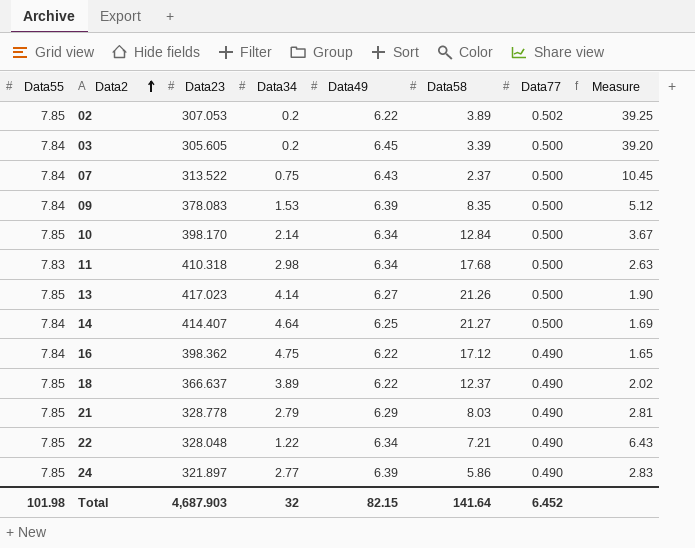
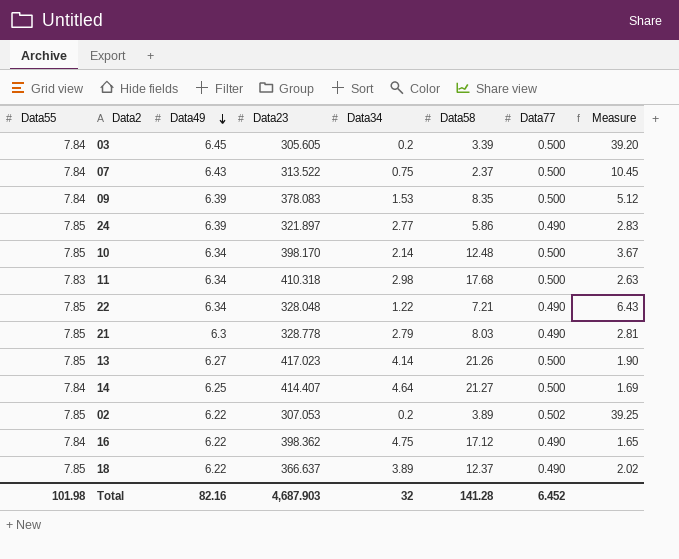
row order: Data2 ascending -> Data49 descending
column Data49 | position: 5 -> 3
10 | Data58: 12.84 -> 12.48
21 | Data49: 6.29 -> 6.3
Total | Data49: 82.15 -> 82.16
Total | Data58: 141.64 -> 141.28

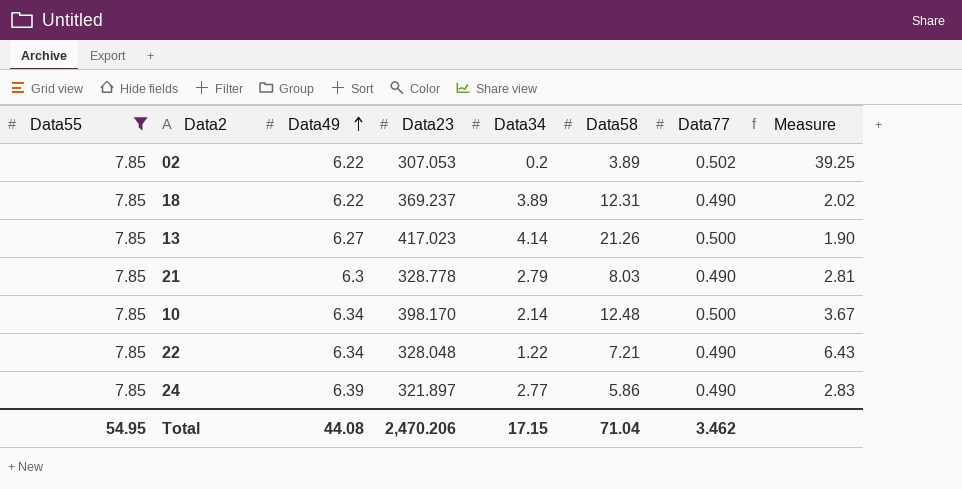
filter: none -> Data55 = 7.85
row order: Data49 descending -> Data49 ascending
18 | Data23: 366.637 -> 369.237
18 | Data58: 12.37 -> 12.31
Total | Data55: 101.98 -> 54.95
Total | Data49: 82.16 -> 44.08
Total | Data23: 4,687.903 -> 2,470.206
Total | Data34: 32 -> 17.15
Total | Data58: 141.28 -> 71.04
Total | Data77: 6.452 -> 3.462

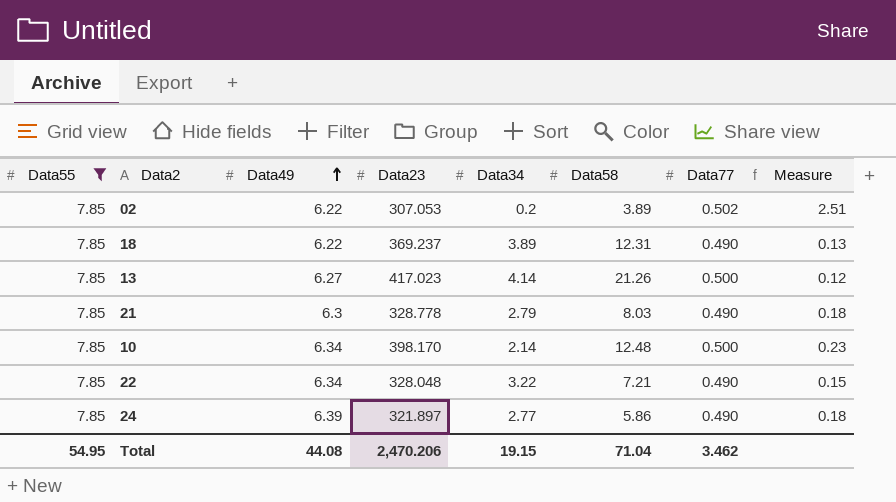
column Measure | formula: [Data55] / [Data34] -> [Data77] / [Data34]
22 | Data34: 1.22 -> 3.22
Total | Data34: 17.15 -> 19.15

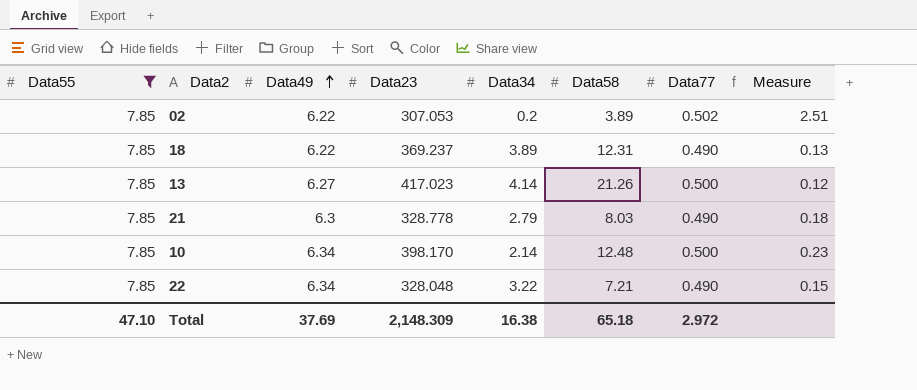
row 24: 7.85 | 6.39 | 321.897 | 2.77 | 5.86 | 0.490 | 0.18 -> none
Total | Data55: 54.95 -> 47.10
Total | Data49: 44.08 -> 37.69
Total | Data23: 2,470.206 -> 2,148.309
Total | Data34: 19.15 -> 16.38
Total | Data58: 71.04 -> 65.18
Total | Data77: 3.462 -> 2.972

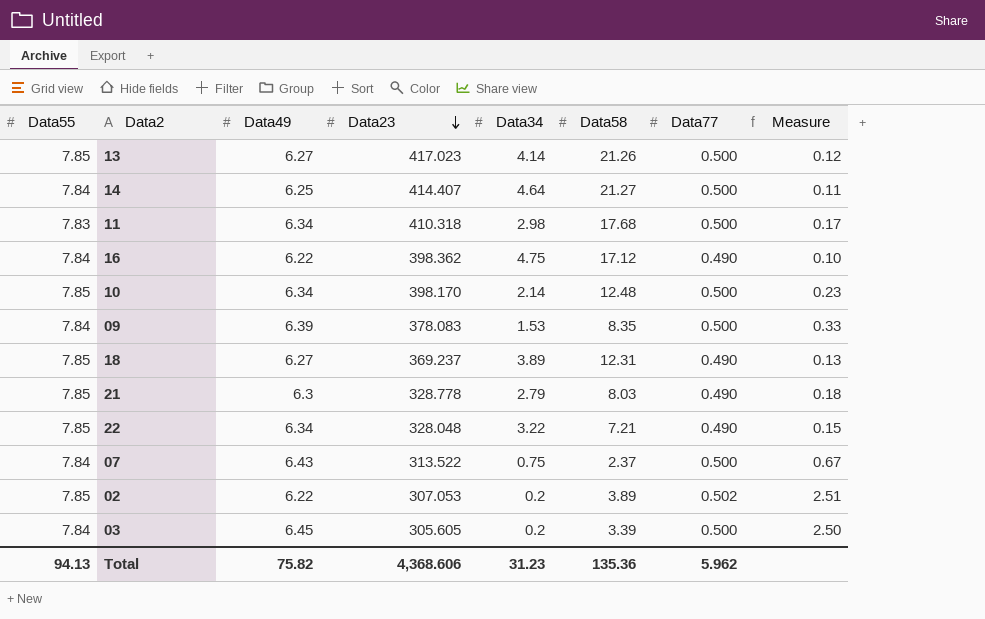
filter: Data55 = 7.85 -> none
row order: Data49 ascending -> Data23 descending
18 | Data49: 6.22 -> 6.27
Total | Data55: 47.10 -> 94.13
Total | Data49: 37.69 -> 75.82
Total | Data23: 2,148.309 -> 4,368.606
Total | Data34: 16.38 -> 31.23
Total | Data58: 65.18 -> 135.36
Total | Data77: 2.972 -> 5.962

